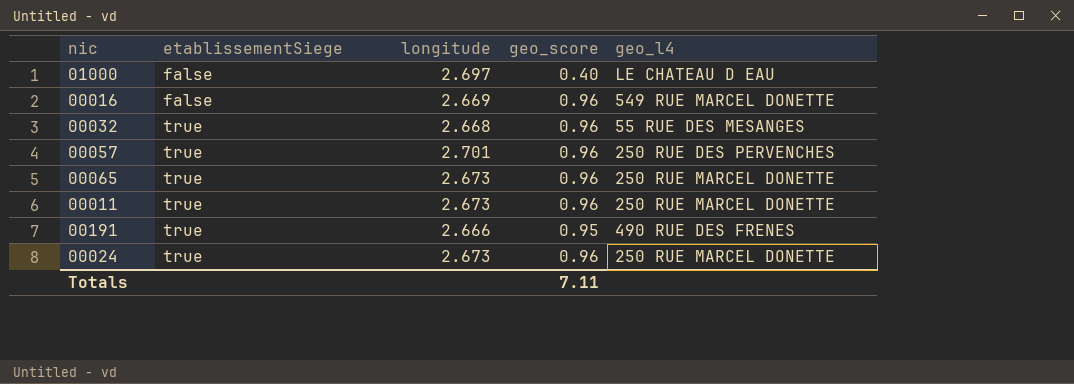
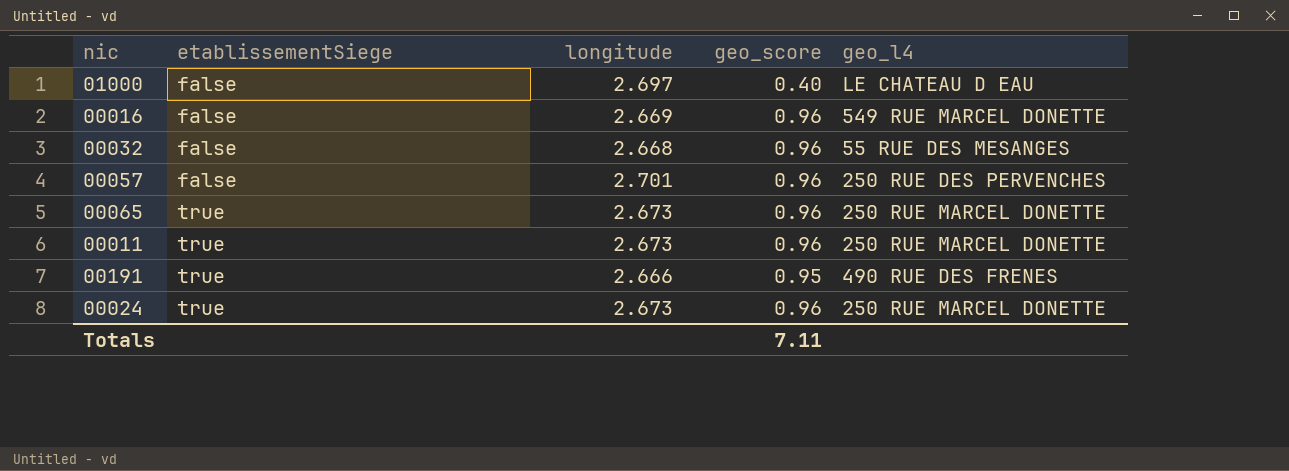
00032 | etablissementSiege: true -> false
00057 | etablissementSiege: true -> false

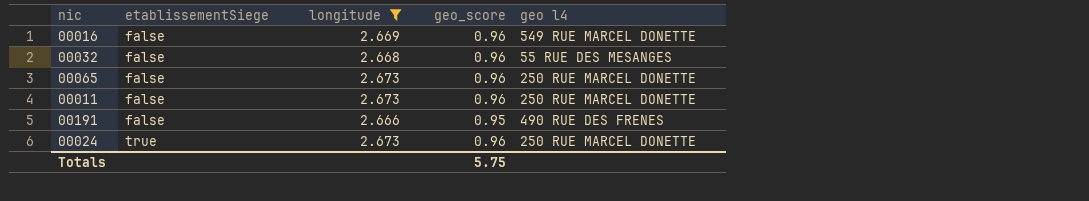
filter: none -> longitude <= 2.673
column name: geo_l4 -> geo l4
00065 | etablissementSiege: true -> false
00011 | etablissementSiege: true -> false
00191 | etablissementSiege: true -> false
Totals | geo_score: 7.11 -> 5.75

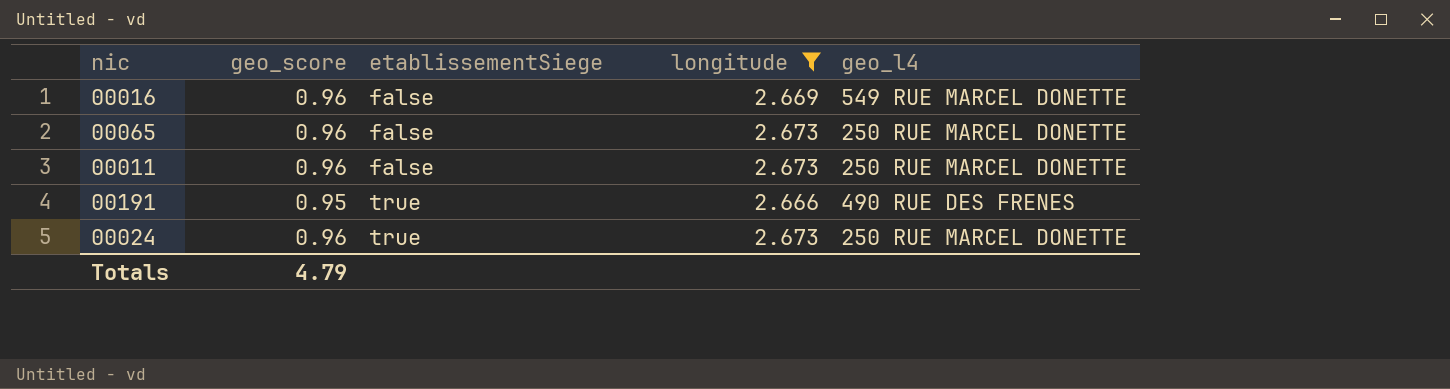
column geo_score | position: 4 -> 2
column name: geo l4 -> geo_l4
row 00032: false | 2.668 | 0.96 | 55 RUE DES MESANGES -> none
00191 | etablissementSiege: false -> true
Totals | geo_score: 5.75 -> 4.79

